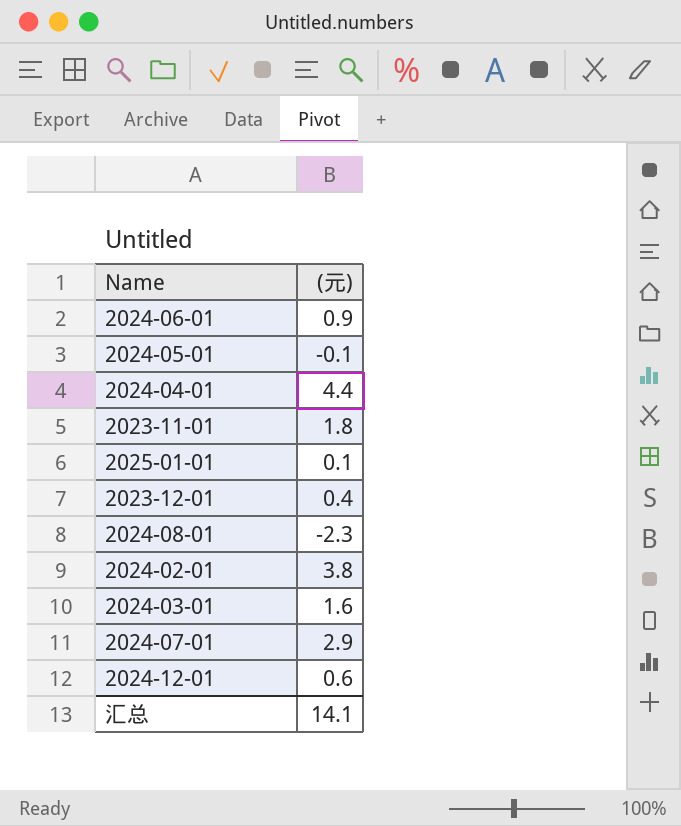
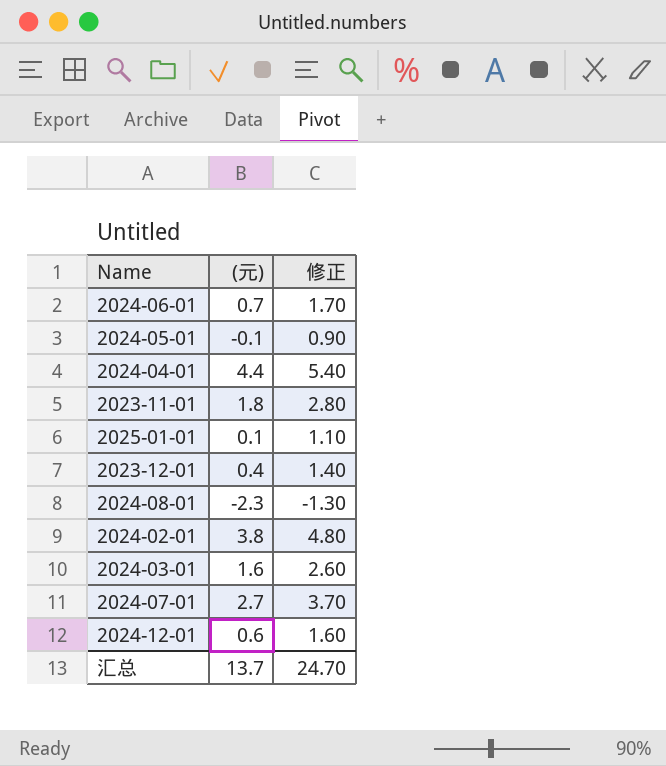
column 修正 | formula: none -> [(元)] + 1
2024-06-01 | (元): 0.9 -> 0.7
2024-07-01 | (元): 2.9 -> 2.7
汇总 | (元): 14.1 -> 13.7

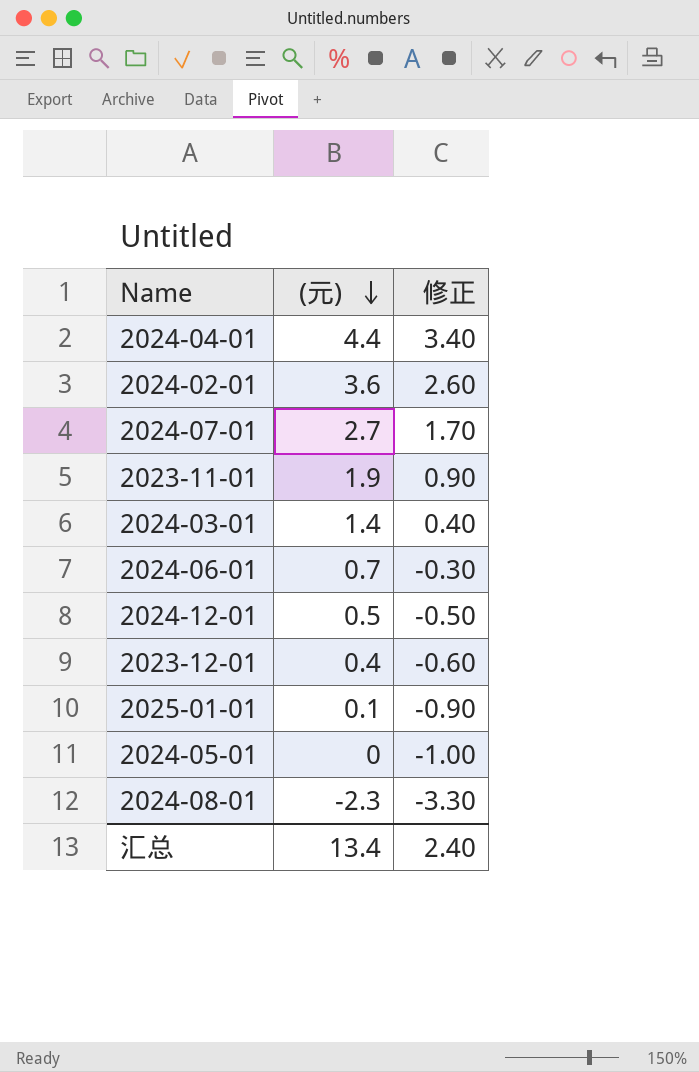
row order: none -> (元) descending
column 修正 | formula: [(元)] + 1 -> [(元)] - 1
2024-02-01 | (元): 3.8 -> 3.6
2023-11-01 | (元): 1.8 -> 1.9
2024-03-01 | (元): 1.6 -> 1.4
2024-12-01 | (元): 0.6 -> 0.5
2024-05-01 | (元): -0.1 -> 0
汇总 | (元): 13.7 -> 13.4
汇总 | 修正: 24.70 -> 2.40

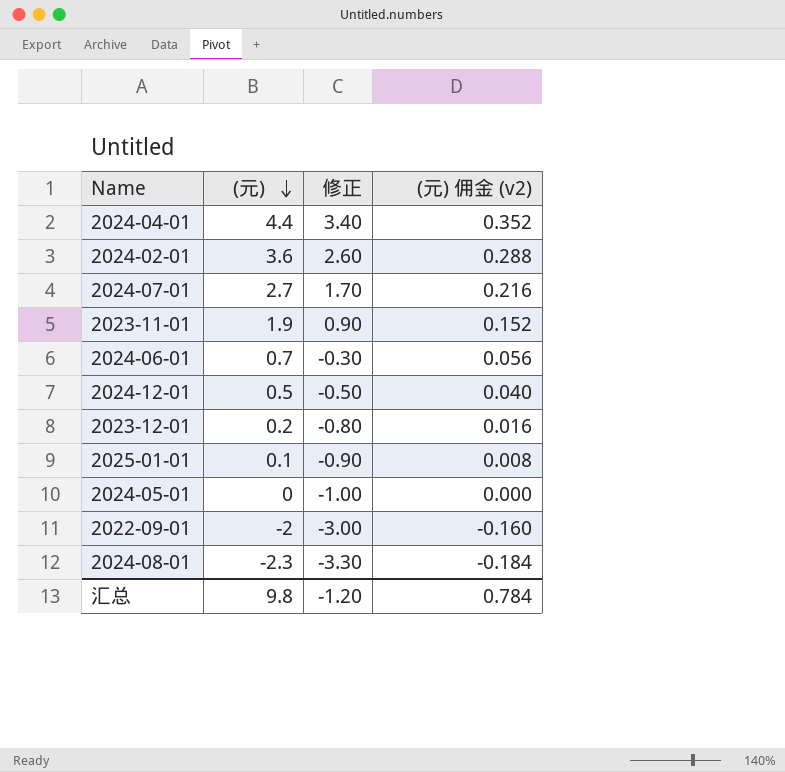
column (元) 佣金 (v2) | formula: none -> [(元)] * 0.08
row 2024-03-01: 1.4 | 0.40 -> none
2023-12-01 | (元): 0.4 -> 0.2
2023-12-01 | 修正: -0.60 -> -0.80
row 2022-09-01: none -> -2 | -3.00 | -0.160
汇总 | (元): 13.4 -> 9.8
汇总 | 修正: 2.40 -> -1.20

